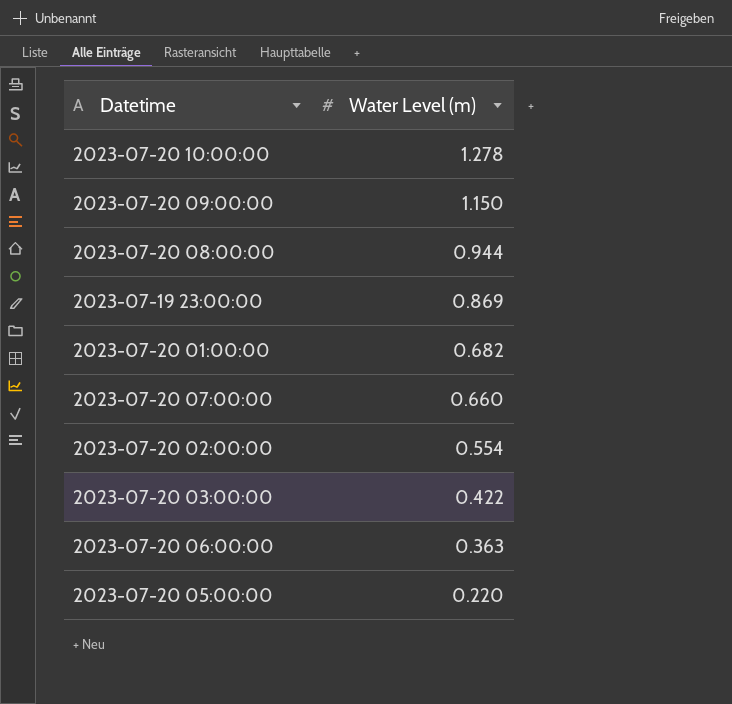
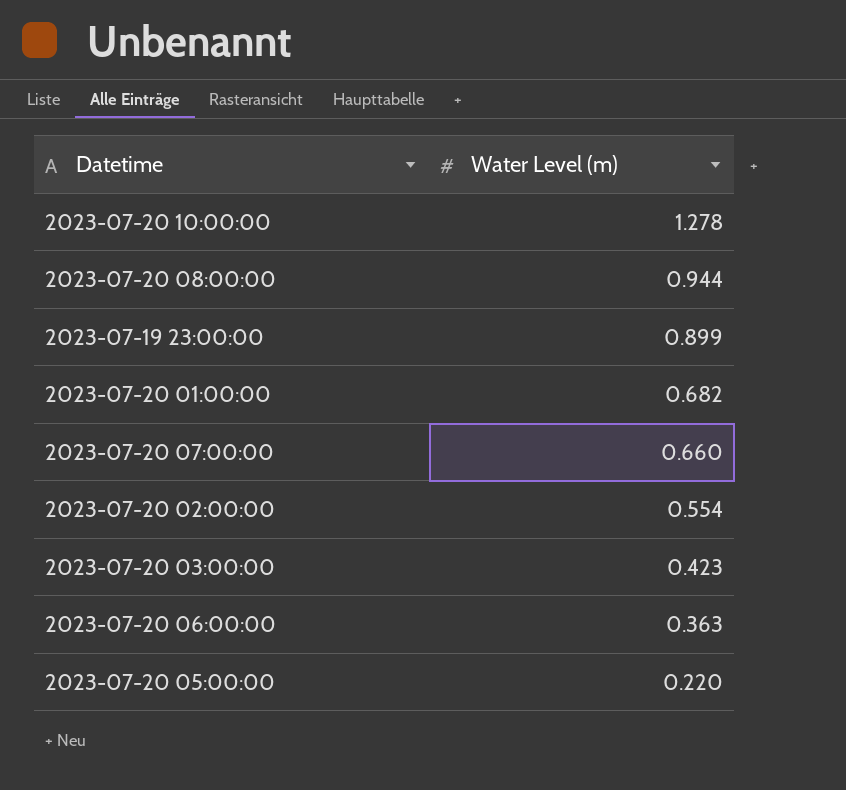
row 2023-07-20 09:00:00: 1.150 -> none
2023-07-19 23:00:00 | Water Level (m): 0.869 -> 0.899
2023-07-20 03:00:00 | Water Level (m): 0.422 -> 0.423

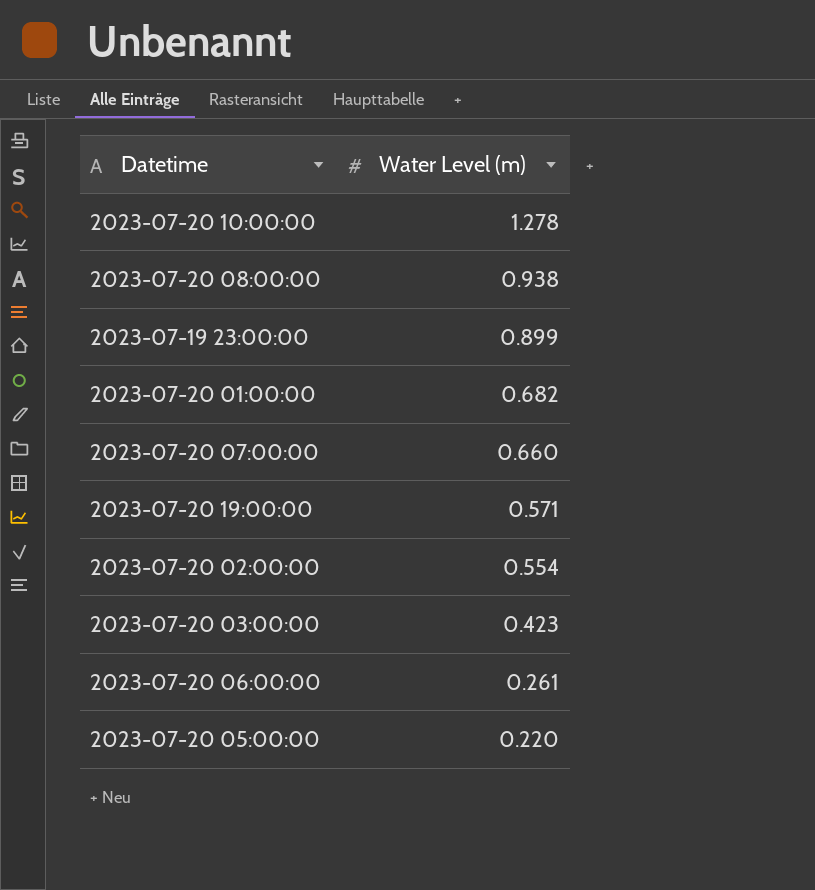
2023-07-20 08:00:00 | Water Level (m): 0.944 -> 0.938
row 2023-07-20 19:00:00: none -> 0.571
2023-07-20 06:00:00 | Water Level (m): 0.363 -> 0.261

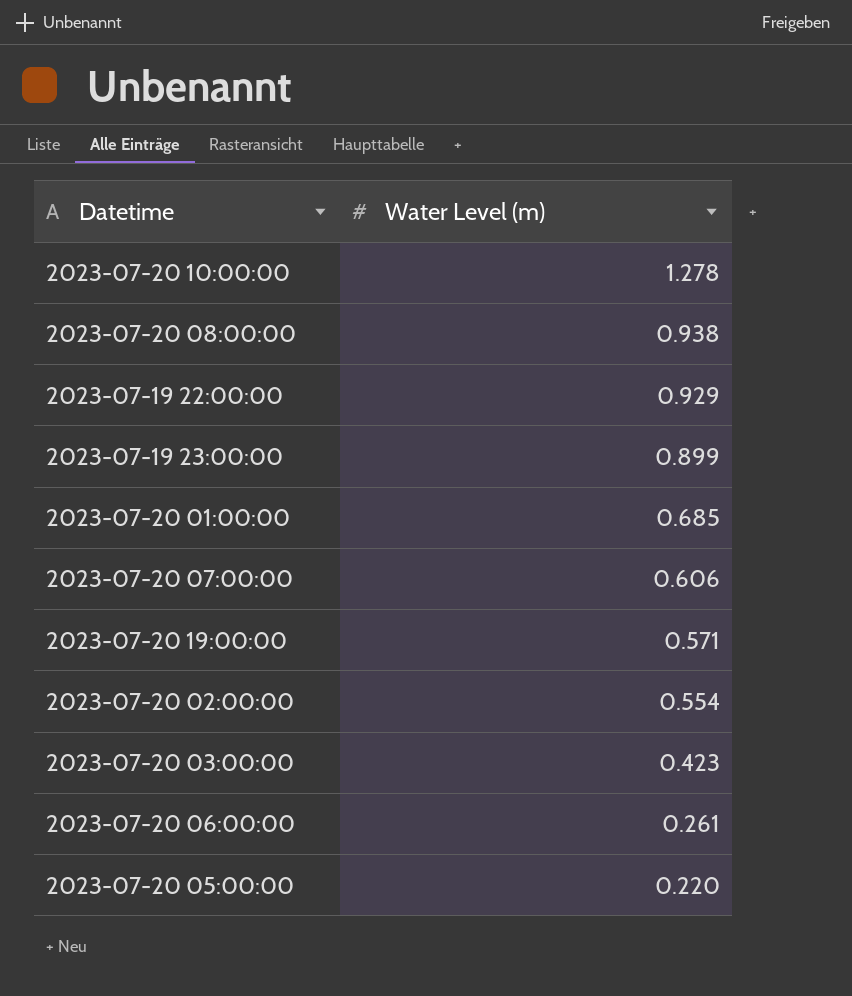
row 2023-07-19 22:00:00: none -> 0.929
2023-07-20 01:00:00 | Water Level (m): 0.682 -> 0.685
2023-07-20 07:00:00 | Water Level (m): 0.660 -> 0.606

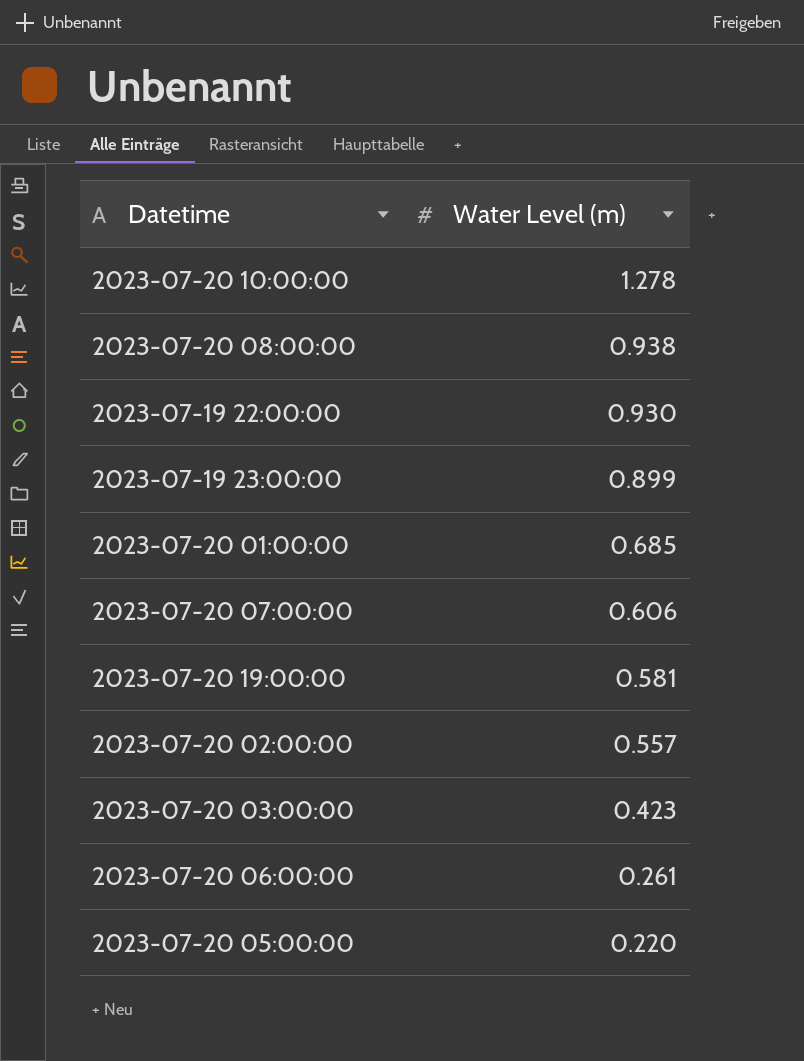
2023-07-19 22:00:00 | Water Level (m): 0.929 -> 0.930
2023-07-20 19:00:00 | Water Level (m): 0.571 -> 0.581
2023-07-20 02:00:00 | Water Level (m): 0.554 -> 0.557

